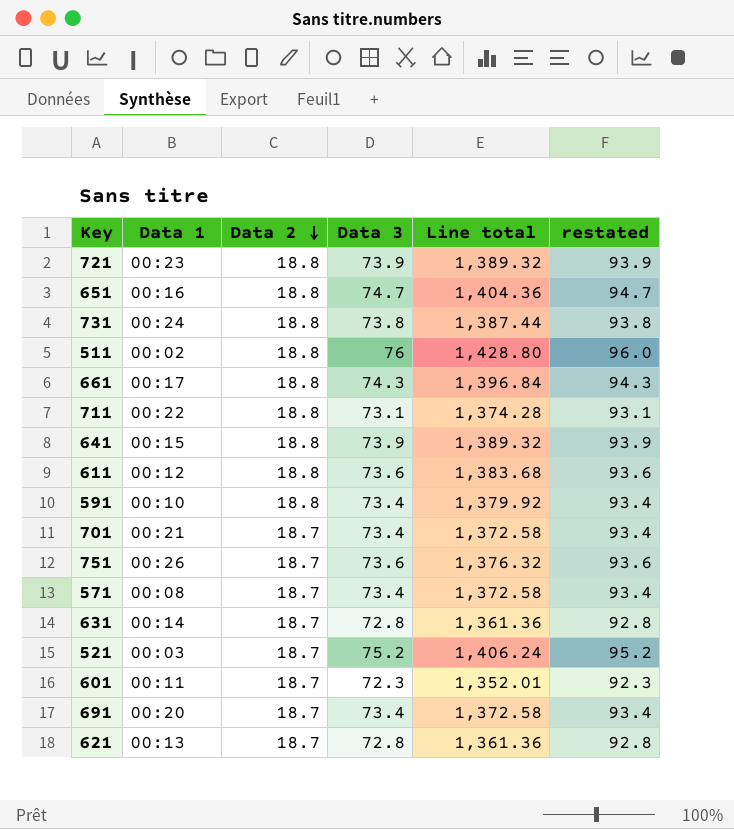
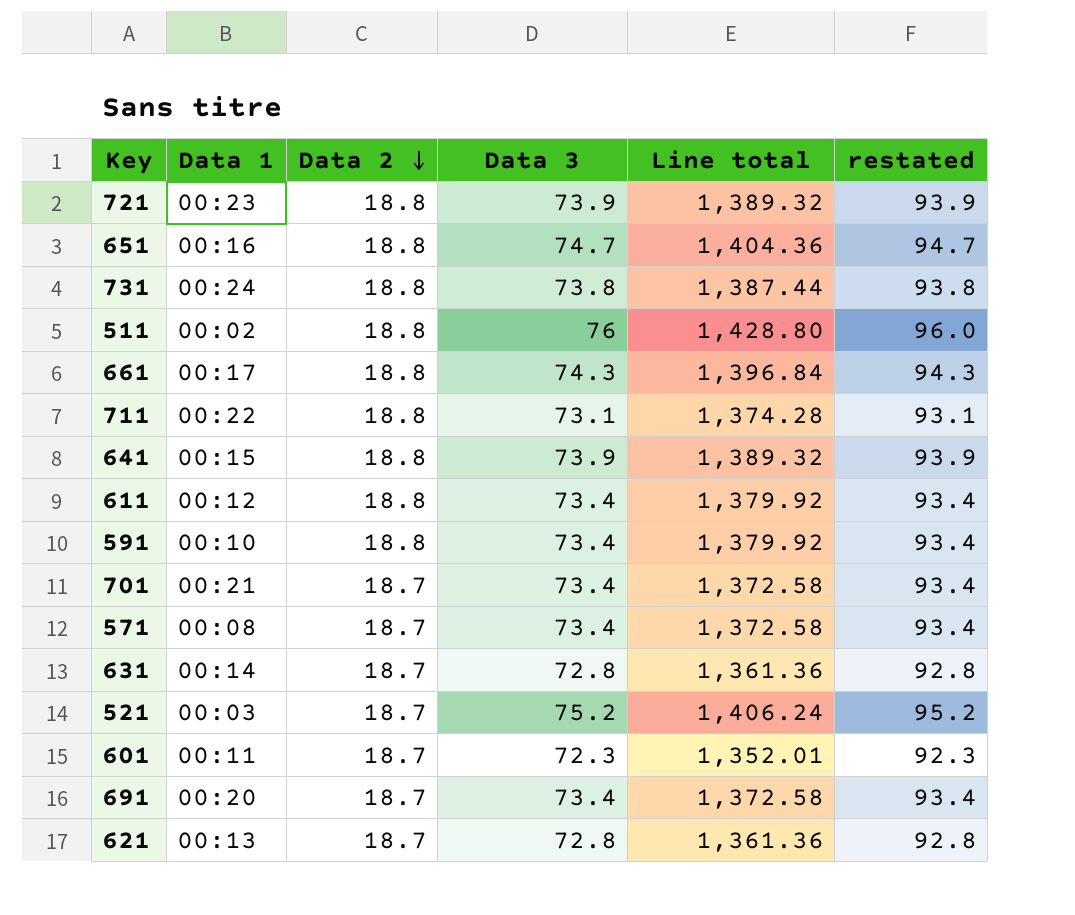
row 751: 00:26 | 18.7 | 73.6 | 1,376.32 | 93.6 -> none
611 | Data 3: 73.6 -> 73.4
611 | Line total: 1,383.68 -> 1,379.92
611 | restated: 93.6 -> 93.4

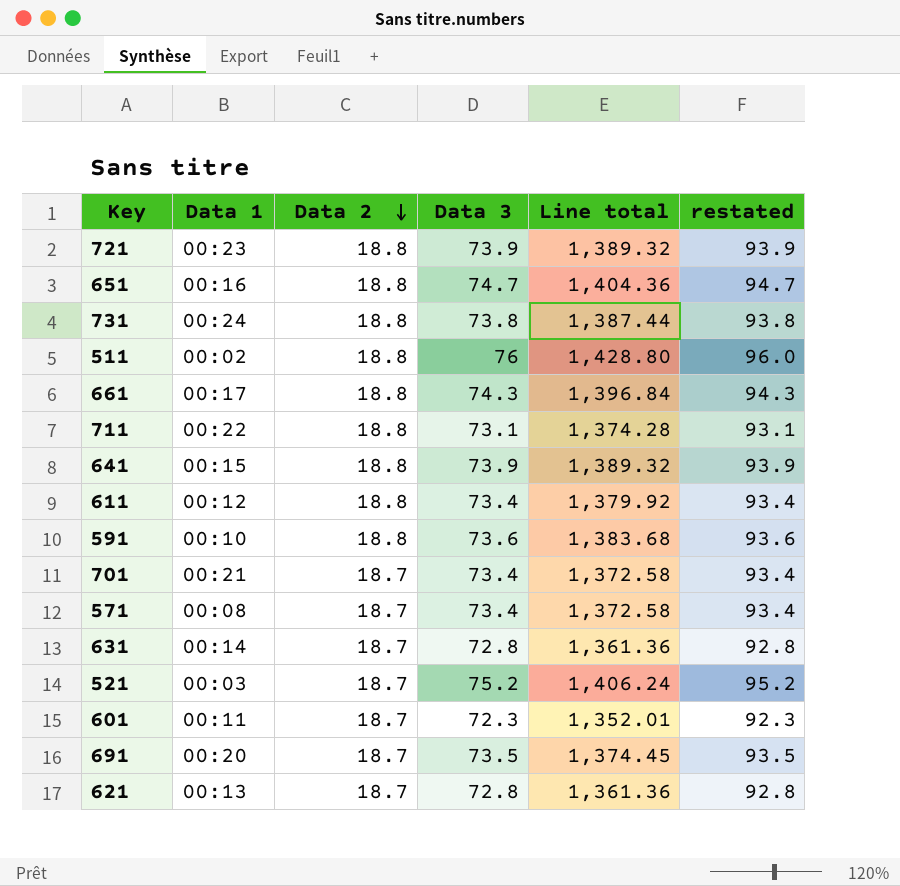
591 | Data 3: 73.4 -> 73.6
591 | Line total: 1,379.92 -> 1,383.68
591 | restated: 93.4 -> 93.6
691 | Data 3: 73.4 -> 73.5
691 | Line total: 1,372.58 -> 1,374.45
691 | restated: 93.4 -> 93.5

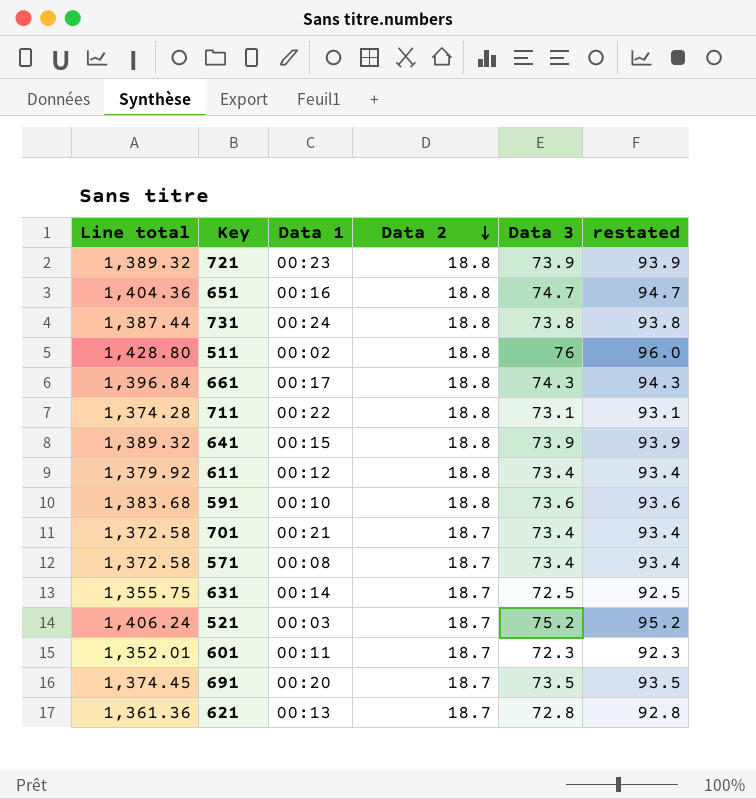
column Line total | position: 5 -> 1
631 | Line total: 1,361.36 -> 1,355.75
631 | Data 3: 72.8 -> 72.5
631 | restated: 92.8 -> 92.5

